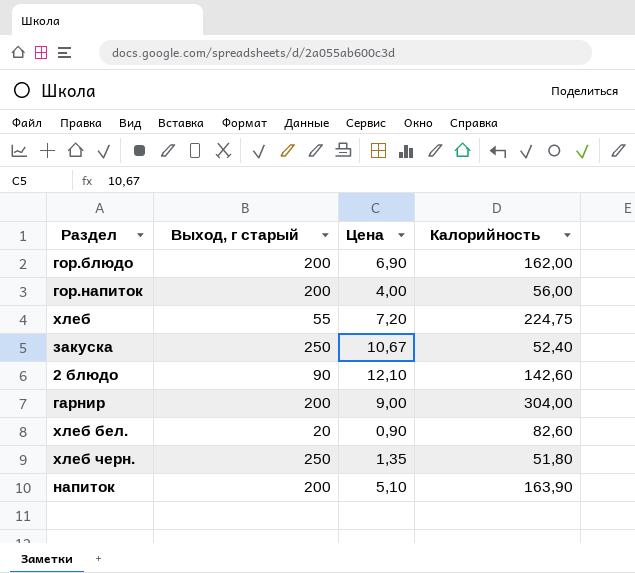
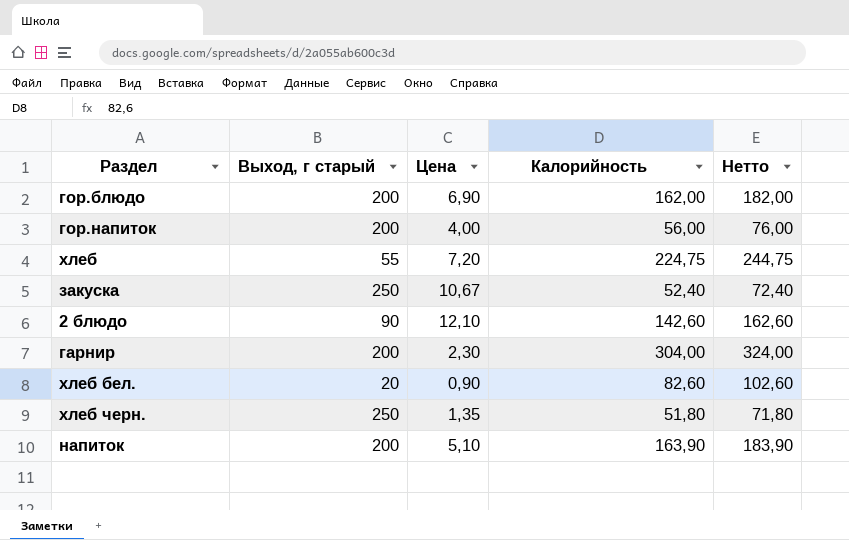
column Нетто | formula: none -> [Калорийность] + 20
гарнир | Цена: 9,00 -> 2,30

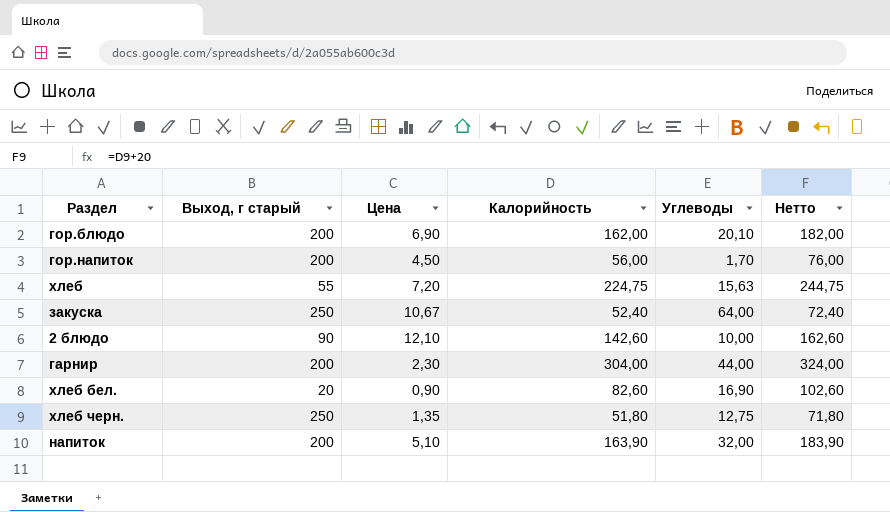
column Углеводы | position: none -> 5
гор.напиток | Цена: 4,00 -> 4,50

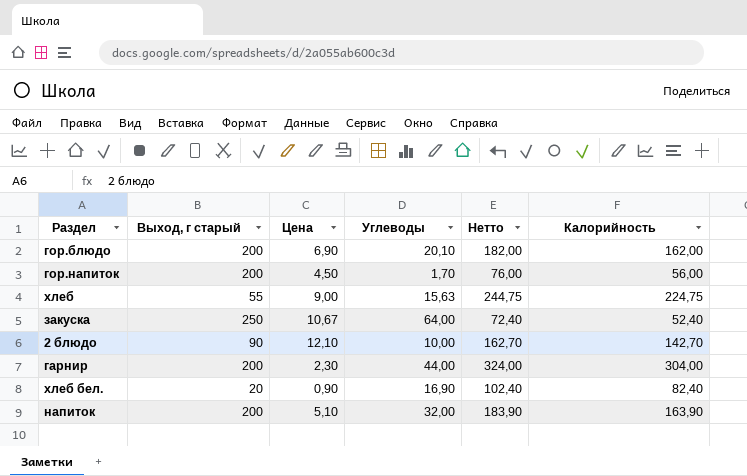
column Калорийность | position: 4 -> 6
row хлеб черн.: 250 | 1,35 | 51,80 | 12,75 | 71,80 -> none
хлеб | Цена: 7,20 -> 9,00
2 блюдо | Нетто: 162,60 -> 162,70
2 блюдо | Калорийность: 142,60 -> 142,70
хлеб бел. | Нетто: 102,60 -> 102,40
хлеб бел. | Калорийность: 82,60 -> 82,40

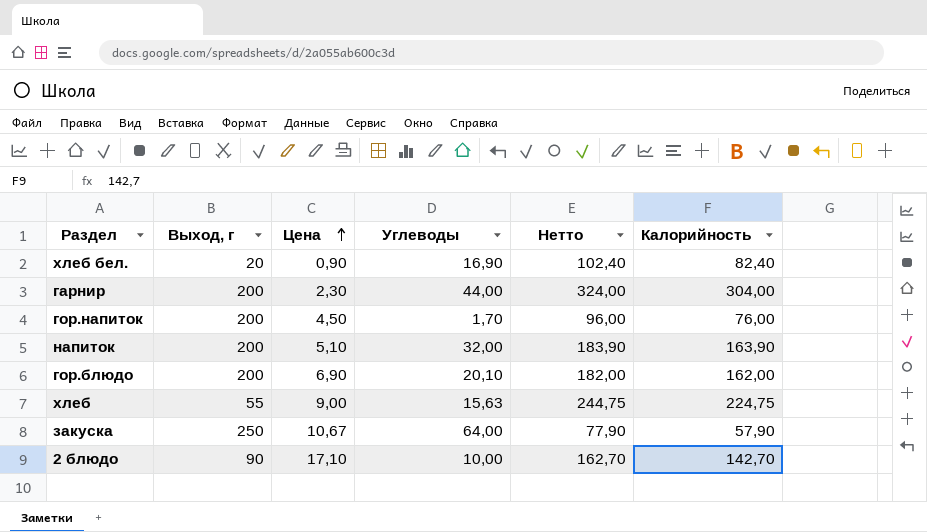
row order: none -> Цена ascending
column name: Выход, г старый -> Выход, г
гор.напиток | Нетто: 76,00 -> 96,00
гор.напиток | Калорийность: 56,00 -> 76,00
закуска | Нетто: 72,40 -> 77,90
закуска | Калорийность: 52,40 -> 57,90
2 блюдо | Цена: 12,10 -> 17,10

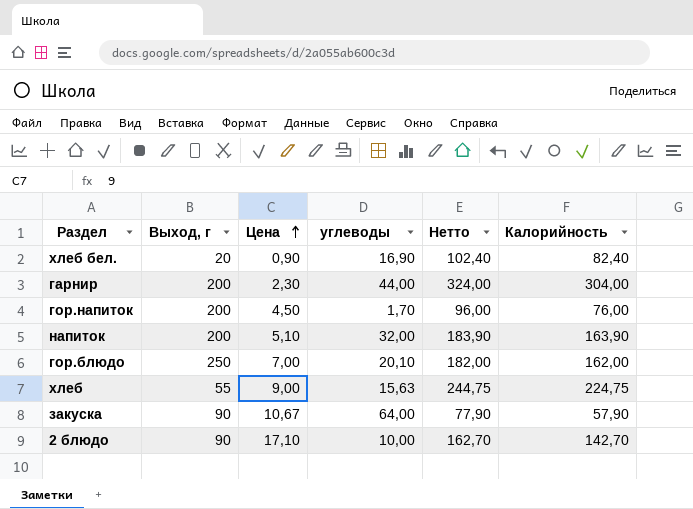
column name: Углеводы -> углеводы
гор.блюдо | Выход, г: 200 -> 250
гор.блюдо | Цена: 6,90 -> 7,00
закуска | Выход, г: 250 -> 90

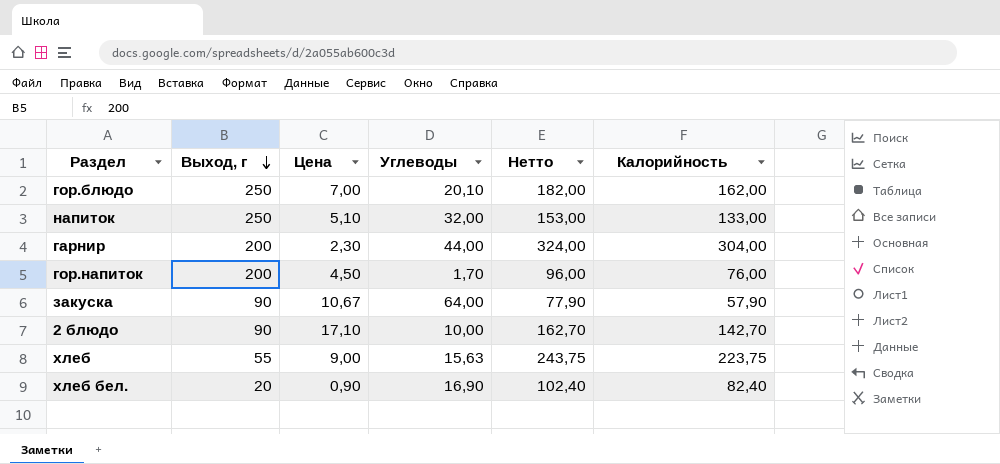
row order: Цена ascending -> Выход, г descending
column name: углеводы -> Углеводы
напиток | Выход, г: 200 -> 250
напиток | Нетто: 183,90 -> 153,00
напиток | Калорийность: 163,90 -> 133,00
хлеб | Нетто: 244,75 -> 243,75
хлеб | Калорийность: 224,75 -> 223,75

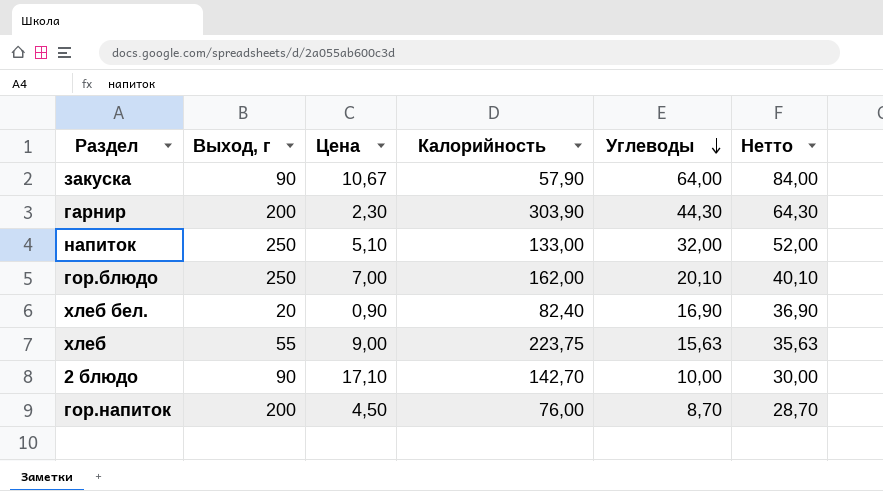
row order: Выход, г descending -> Углеводы descending
column Калорийность | position: 6 -> 4
column Нетто | formula: [Калорийность] + 20 -> [Углеводы] + 20
гарнир | Калорийность: 304,00 -> 303,90
гарнир | Углеводы: 44,00 -> 44,30
гор.напиток | Углеводы: 1,70 -> 8,70

